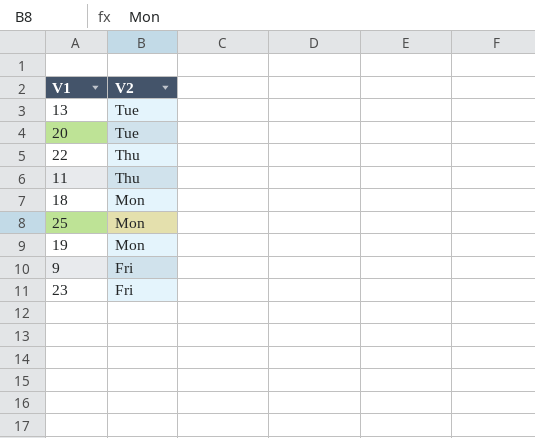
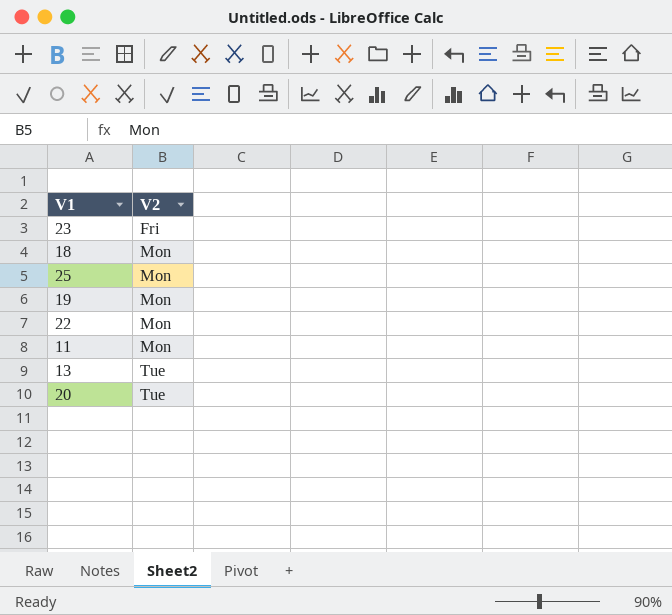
row order: V2 descending -> V2 ascending
row 9: Fri -> none
22 | V2: Thu -> Mon
11 | V2: Thu -> Mon

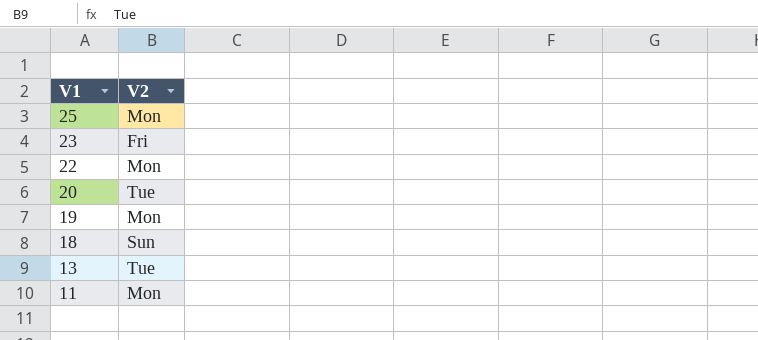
row order: V2 ascending -> V1 descending
18 | V2: Mon -> Sun

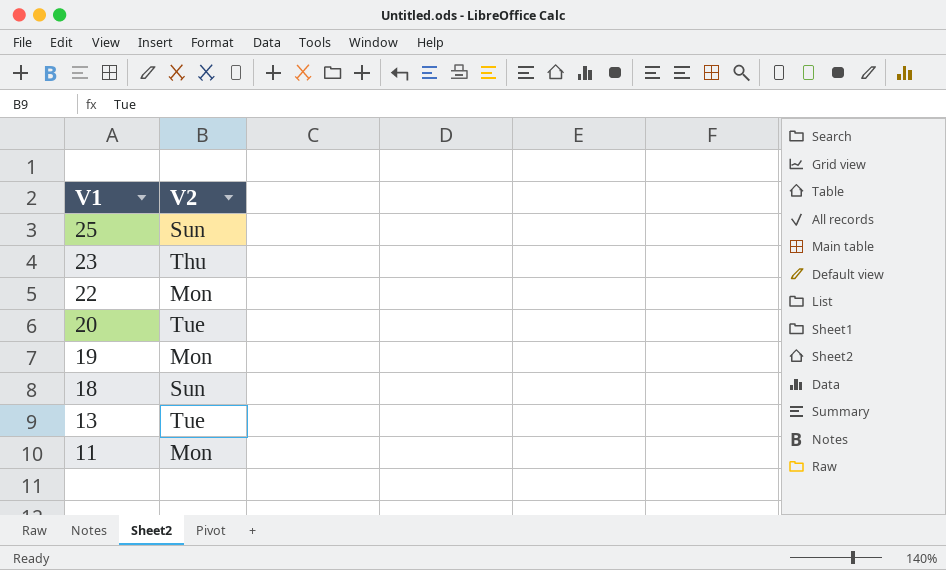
25 | V2: Mon -> Sun
23 | V2: Fri -> Thu

